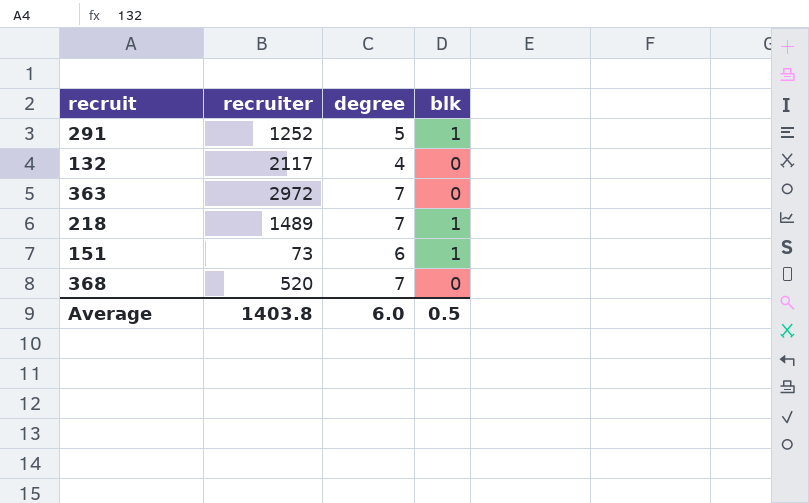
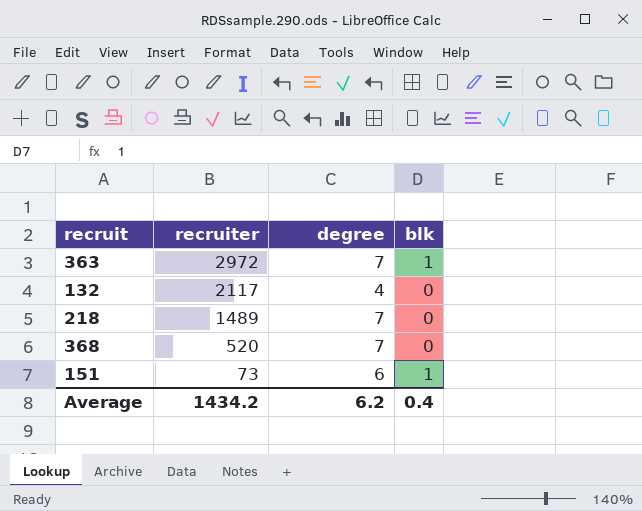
row order: none -> recruiter descending
row 291: 1252 | 5 | 1 -> none
363 | blk: 0 -> 1
218 | blk: 1 -> 0
Average | recruiter: 1403.8 -> 1434.2
Average | degree: 6.0 -> 6.2
Average | blk: 0.5 -> 0.4

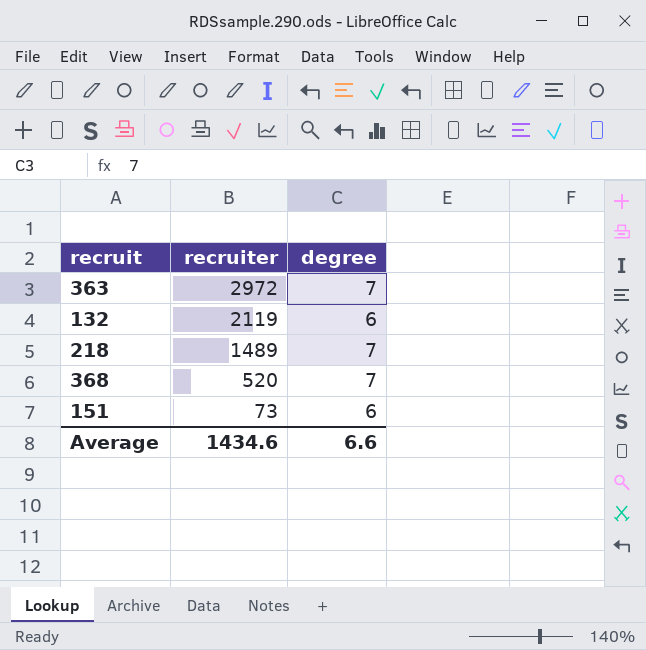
column blk | position: 4 -> none
132 | recruiter: 2117 -> 2119
132 | degree: 4 -> 6
Average | recruiter: 1434.2 -> 1434.6
Average | degree: 6.2 -> 6.6

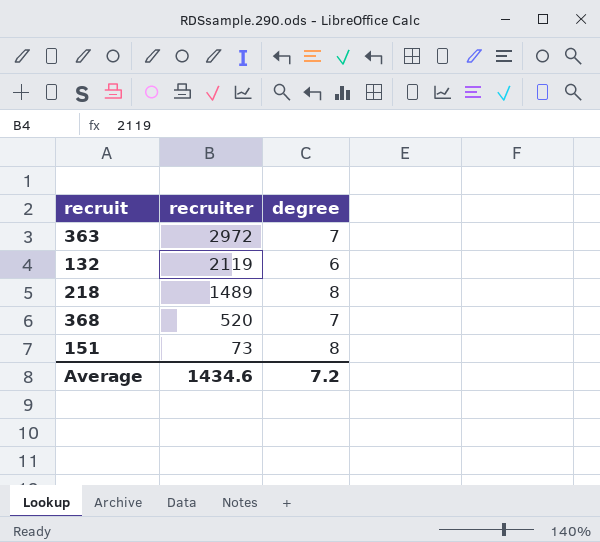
218 | degree: 7 -> 8
151 | degree: 6 -> 8
Average | degree: 6.6 -> 7.2

